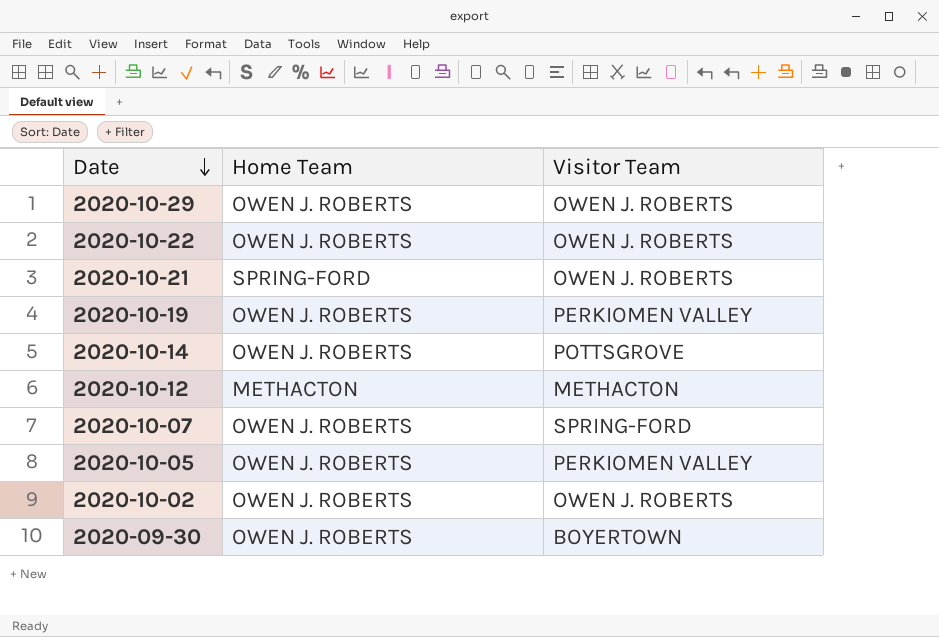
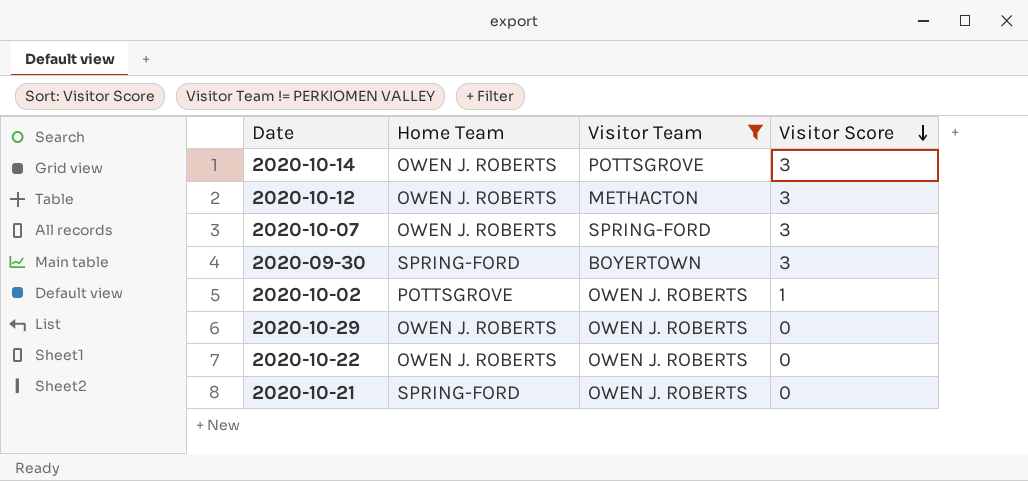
filter: none -> Visitor Team != PERKIOMEN VALLEY
row order: Date descending -> Visitor Score descending
column Visitor Score | position: none -> 4
2020-10-12 | Home Team: METHACTON -> OWEN J. ROBERTS
2020-09-30 | Home Team: OWEN J. ROBERTS -> SPRING-FORD
2020-10-02 | Home Team: OWEN J. ROBERTS -> POTTSGROVE

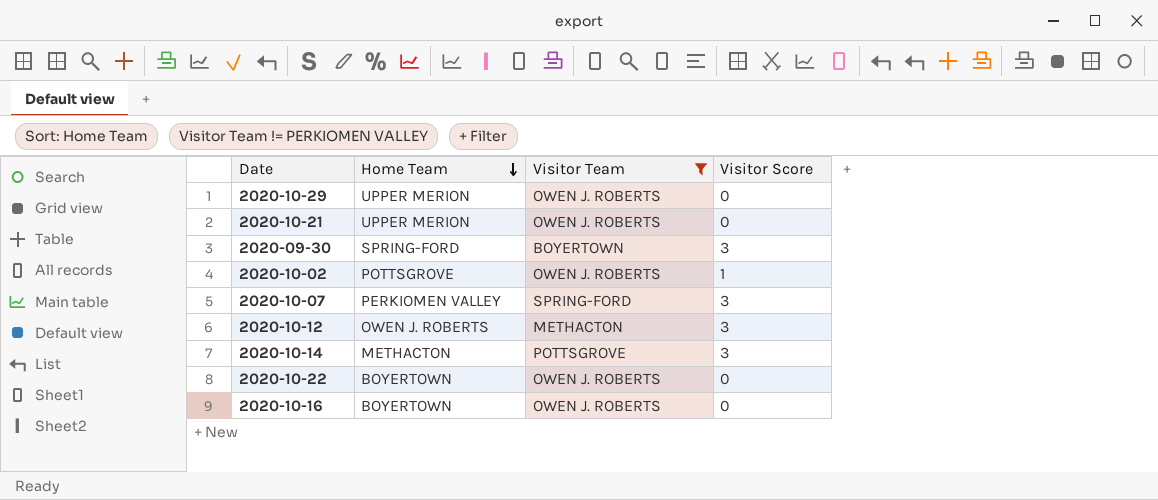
row order: Visitor Score descending -> Home Team descending
2020-10-29 | Home Team: OWEN J. ROBERTS -> UPPER MERION
2020-10-21 | Home Team: SPRING-FORD -> UPPER MERION
2020-10-07 | Home Team: OWEN J. ROBERTS -> PERKIOMEN VALLEY
2020-10-14 | Home Team: OWEN J. ROBERTS -> METHACTON
2020-10-22 | Home Team: OWEN J. ROBERTS -> BOYERTOWN
row 2020-10-16: none -> BOYERTOWN | OWEN J. ROBERTS | 0

